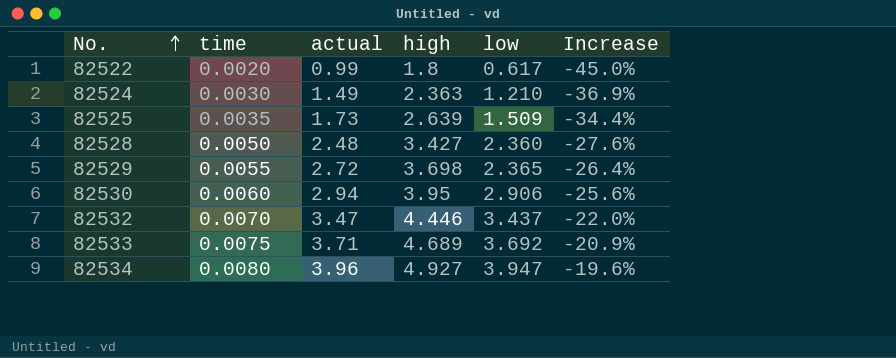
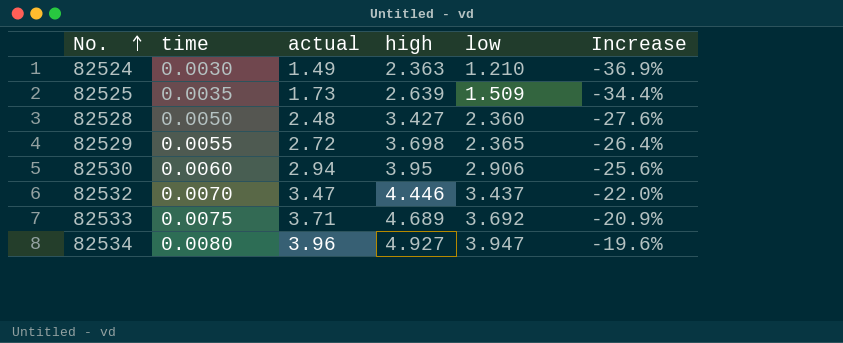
row 82522: 0.0020 | 0.99 | 1.8 | 0.617 | -45.0% -> none

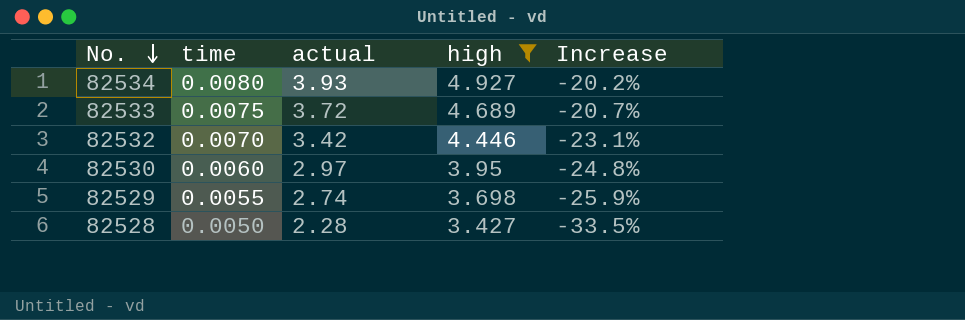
filter: none -> high >= 3.427
row order: No. ascending -> No. descending
column low | position: 5 -> none
82534 | actual: 3.96 -> 3.93
82534 | Increase: -19.6% -> -20.2%
82533 | actual: 3.71 -> 3.72
82533 | Increase: -20.9% -> -20.7%
82532 | actual: 3.47 -> 3.42
82532 | Increase: -22.0% -> -23.1%
82530 | actual: 2.94 -> 2.97
82530 | Increase: -25.6% -> -24.8%
82529 | actual: 2.72 -> 2.74
82529 | Increase: -26.4% -> -25.9%
82528 | actual: 2.48 -> 2.28
82528 | Increase: -27.6% -> -33.5%

